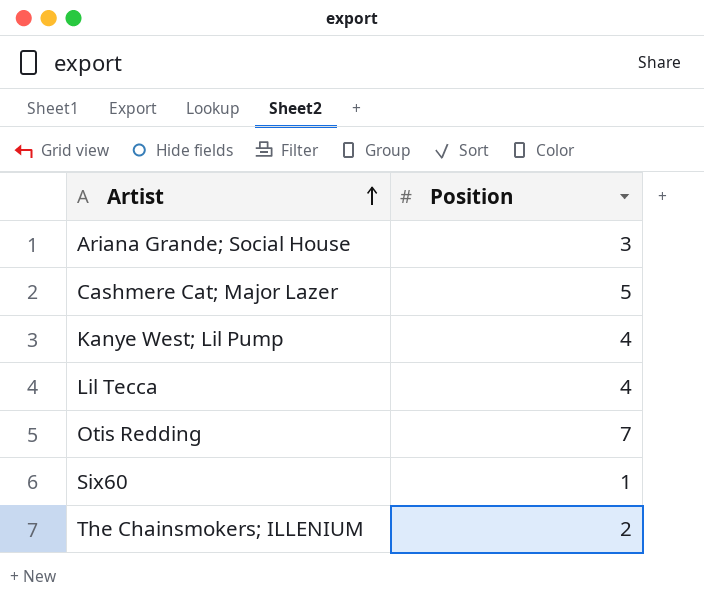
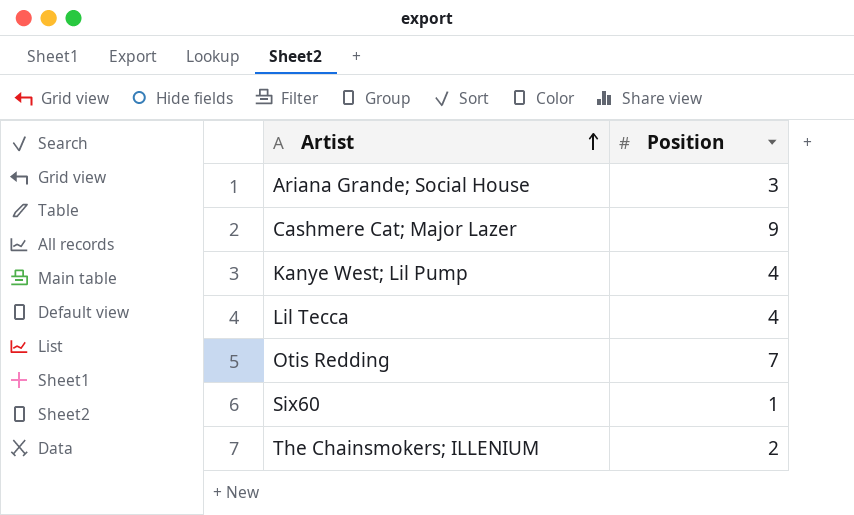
Cashmere Cat; Major Lazer | Position: 5 -> 9

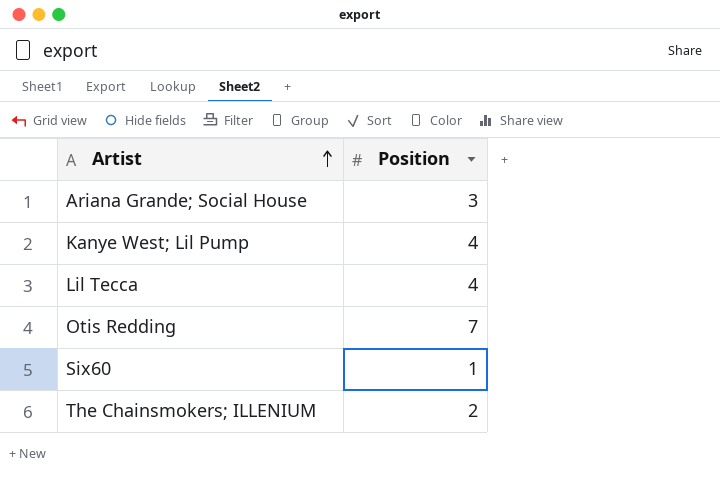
row Cashmere Cat; Major Lazer: 9 -> none

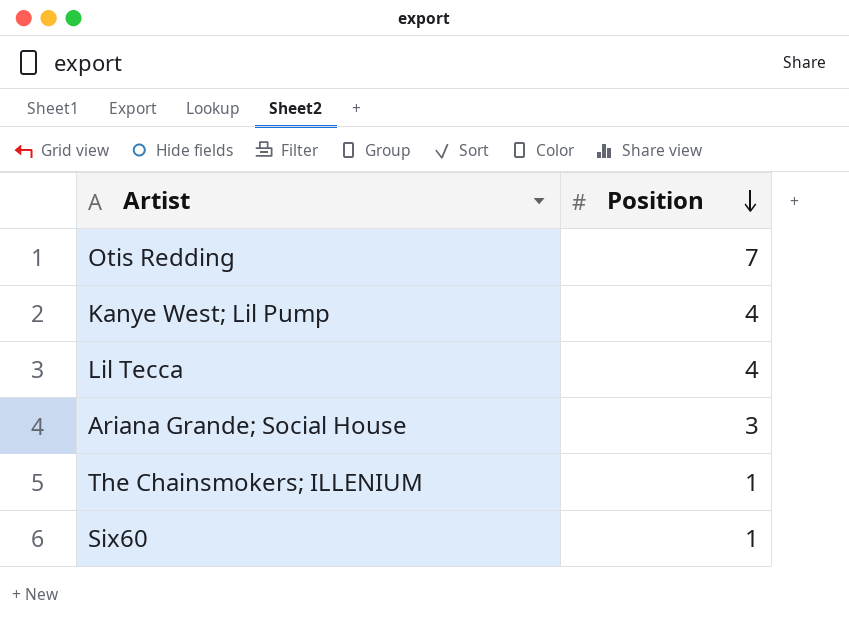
row order: Artist ascending -> Position descending
The Chainsmokers; ILLENIUM | Position: 2 -> 1

